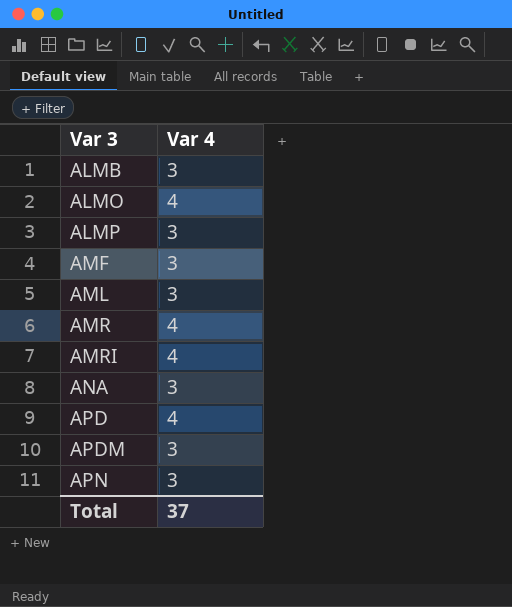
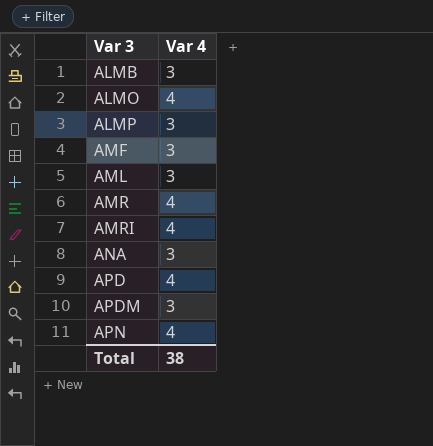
APN | Var 4: 3 -> 4
Total | Var 4: 37 -> 38

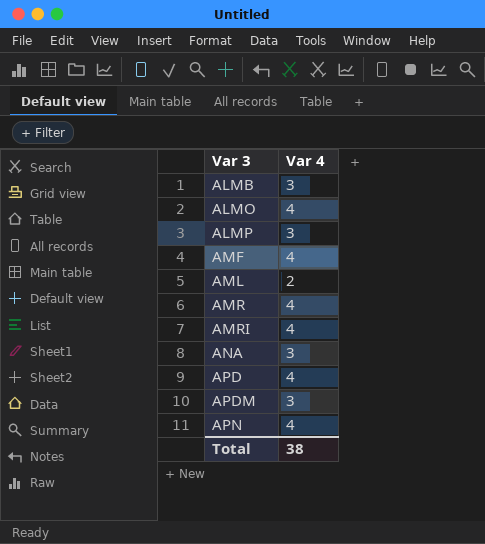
AMF | Var 4: 3 -> 4
AML | Var 4: 3 -> 2

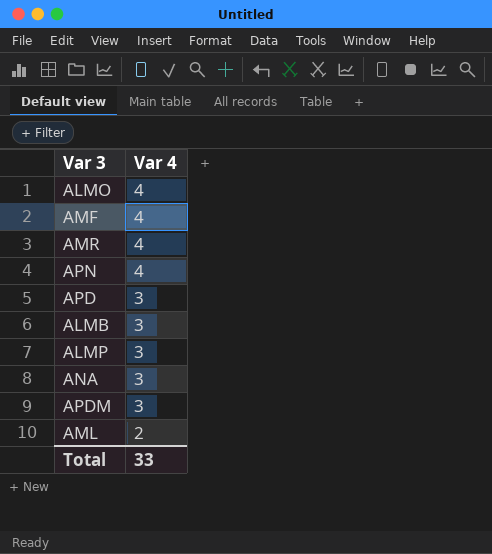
row order: Var 3 ascending -> Var 4 descending
row AMRI: 4 -> none
APD | Var 4: 4 -> 3
Total | Var 4: 38 -> 33

